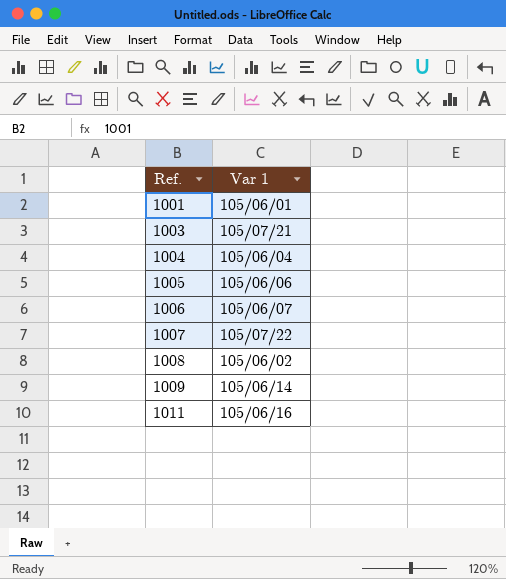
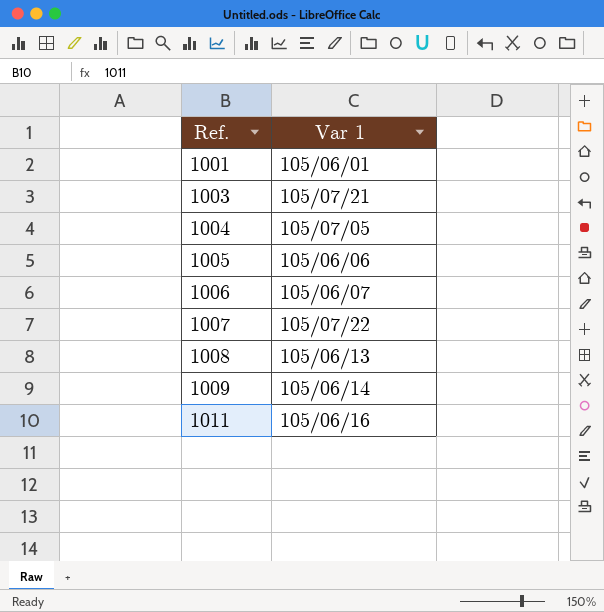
1004 | Var 1: 105/06/04 -> 105/07/05
1008 | Var 1: 105/06/02 -> 105/06/13

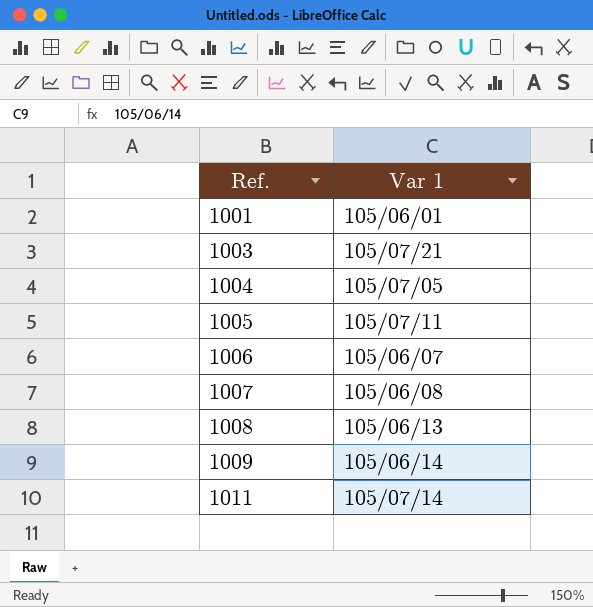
1005 | Var 1: 105/06/06 -> 105/07/11
1007 | Var 1: 105/07/22 -> 105/06/08
1011 | Var 1: 105/06/16 -> 105/07/14

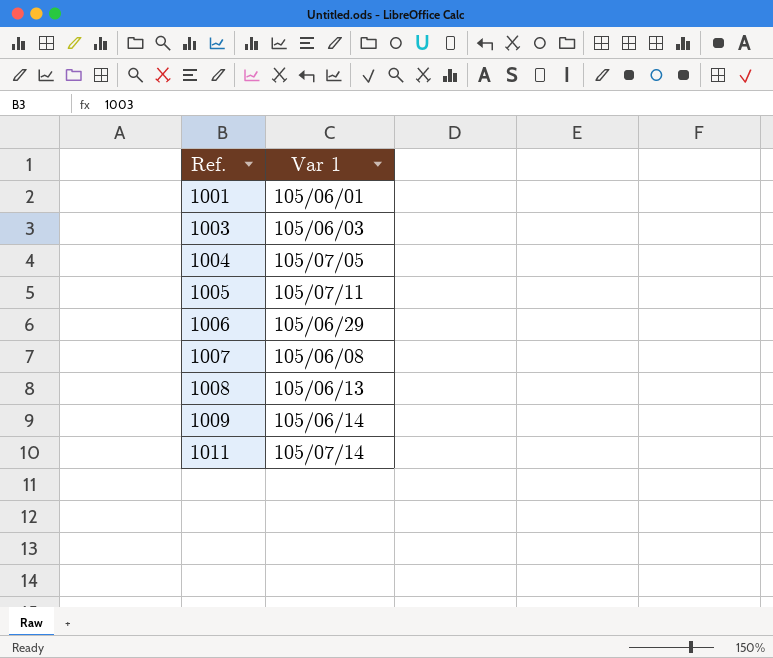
1003 | Var 1: 105/07/21 -> 105/06/03
1006 | Var 1: 105/06/07 -> 105/06/29

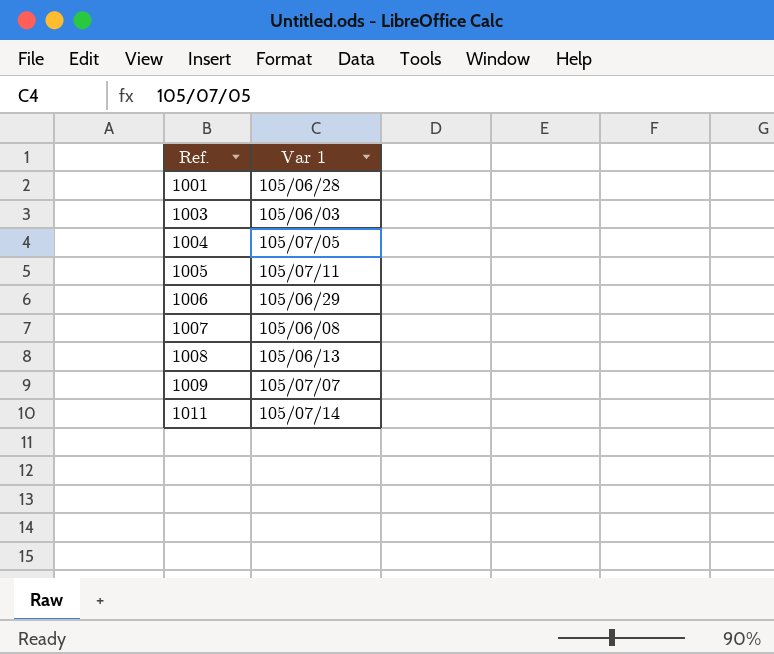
1001 | Var 1: 105/06/01 -> 105/06/28
1009 | Var 1: 105/06/14 -> 105/07/07

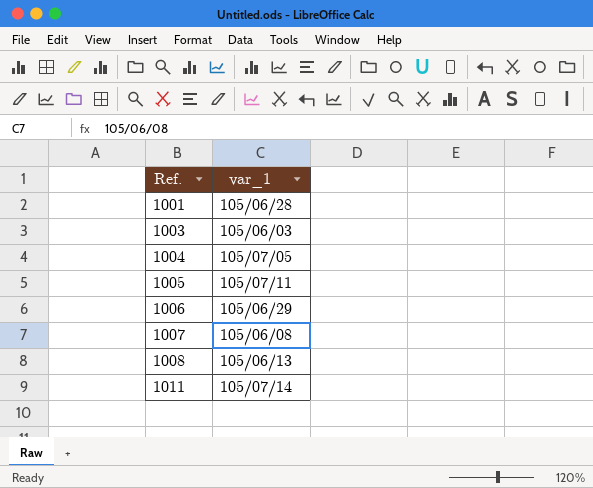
column name: Var 1 -> var_1
row 1009: 105/07/07 -> none

